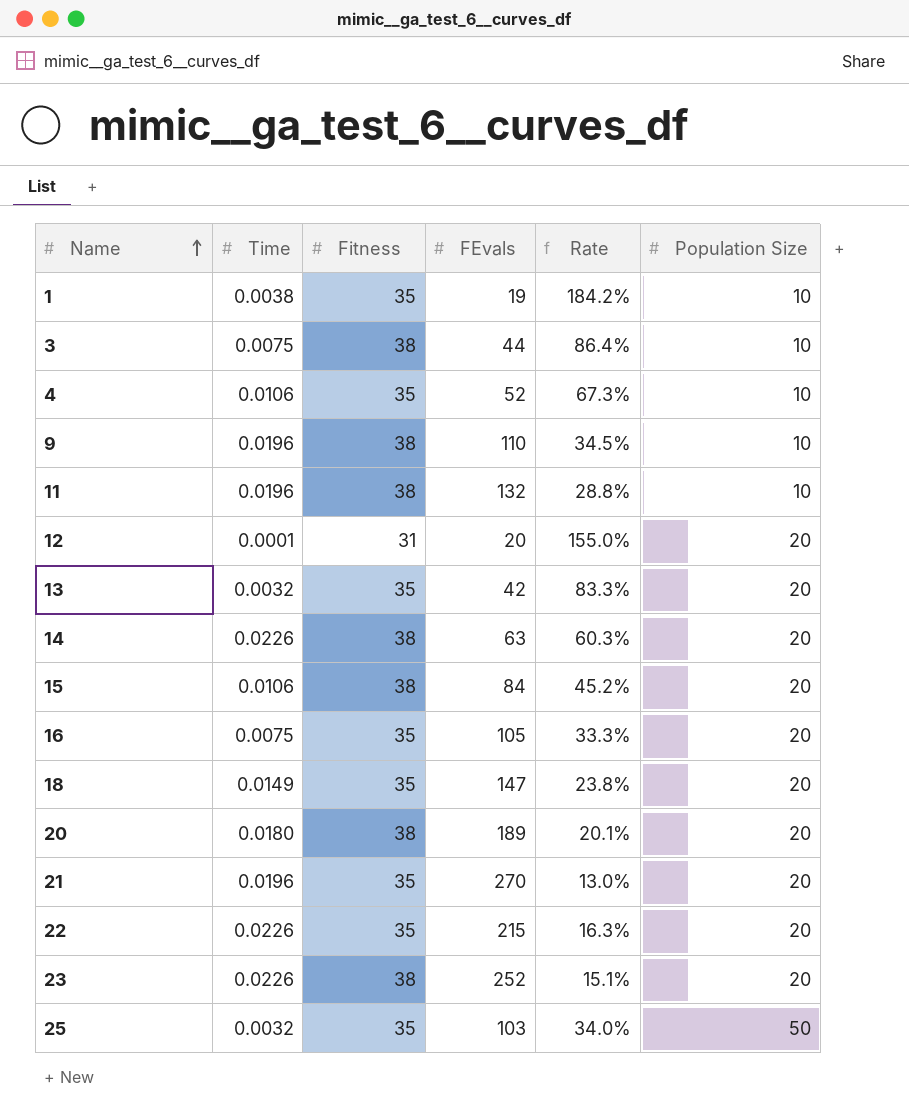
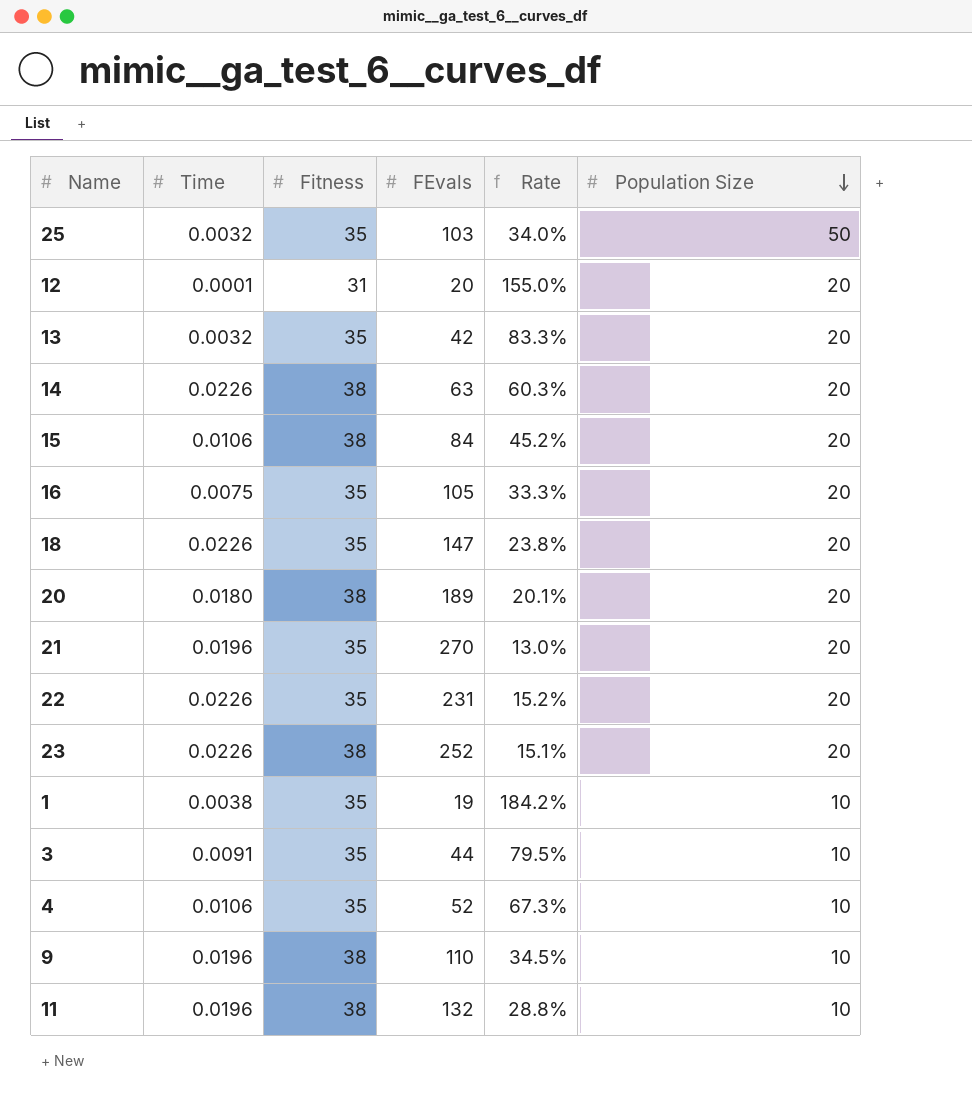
row order: Name ascending -> Population Size descending
18 | Time: 0.0149 -> 0.0226
22 | FEvals: 215 -> 231
22 | Rate: 16.3% -> 15.2%
3 | Time: 0.0075 -> 0.0091
3 | Fitness: 38 -> 35
3 | Rate: 86.4% -> 79.5%

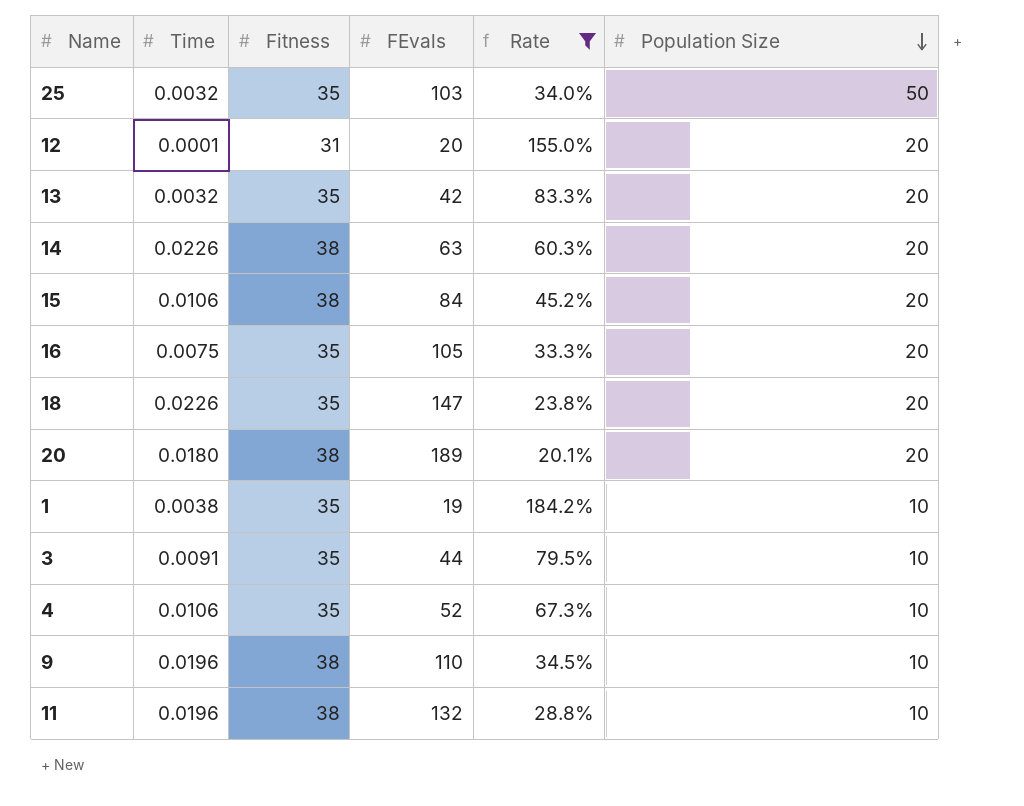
filter: none -> Rate >= 20.1%

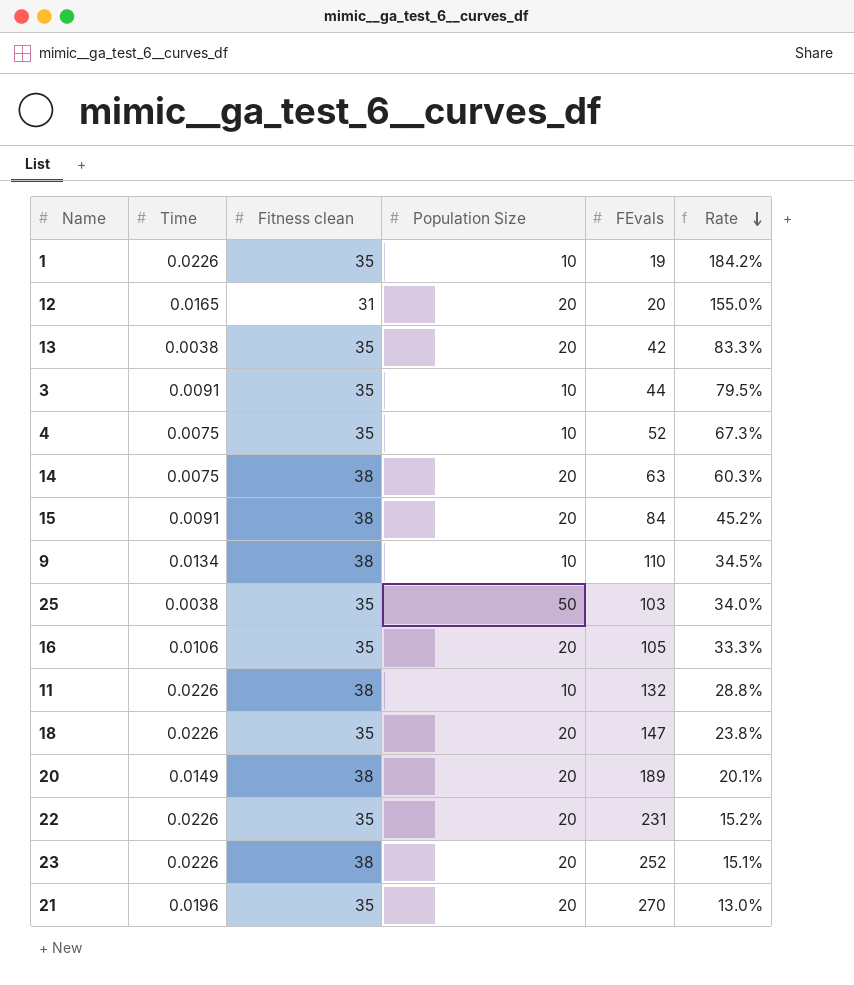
filter: Rate >= 20.1% -> none
row order: Population Size descending -> Rate descending
column name: Fitness -> Fitness clean
column Population Size | position: 6 -> 4
1 | Time: 0.0038 -> 0.0226
12 | Time: 0.0001 -> 0.0165
13 | Time: 0.0032 -> 0.0038
4 | Time: 0.0106 -> 0.0075
14 | Time: 0.0226 -> 0.0075
15 | Time: 0.0106 -> 0.0091
9 | Time: 0.0196 -> 0.0134
25 | Time: 0.0032 -> 0.0038
16 | Time: 0.0075 -> 0.0106
11 | Time: 0.0196 -> 0.0226
20 | Time: 0.0180 -> 0.0149

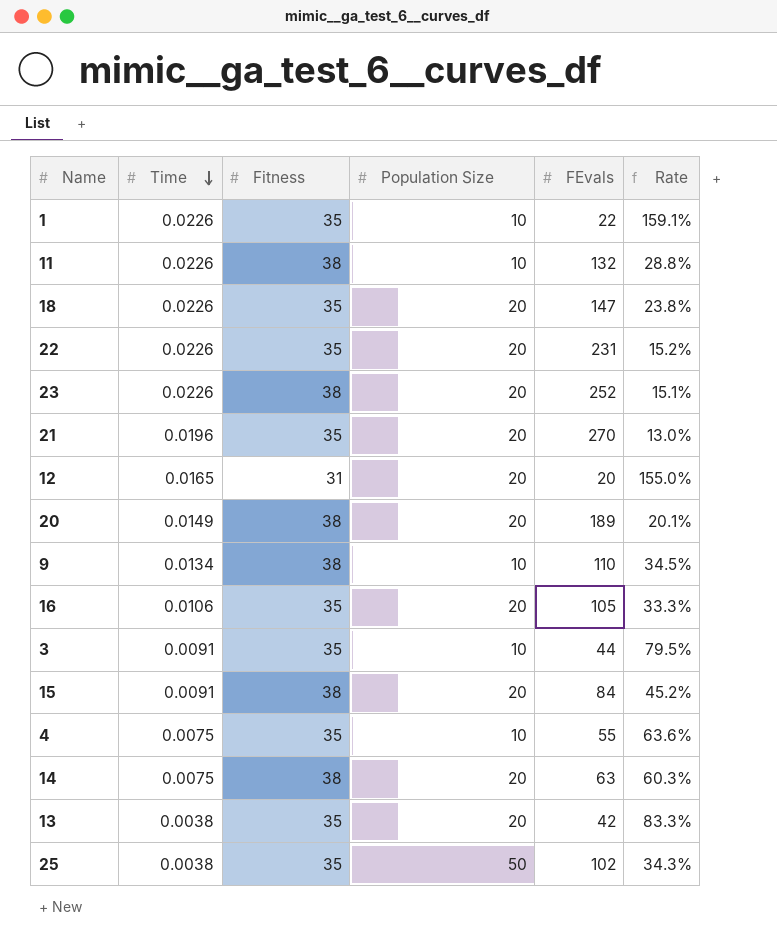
row order: Rate descending -> Time descending
column name: Fitness clean -> Fitness
1 | FEvals: 19 -> 22
1 | Rate: 184.2% -> 159.1%
4 | FEvals: 52 -> 55
4 | Rate: 67.3% -> 63.6%
25 | FEvals: 103 -> 102
25 | Rate: 34.0% -> 34.3%

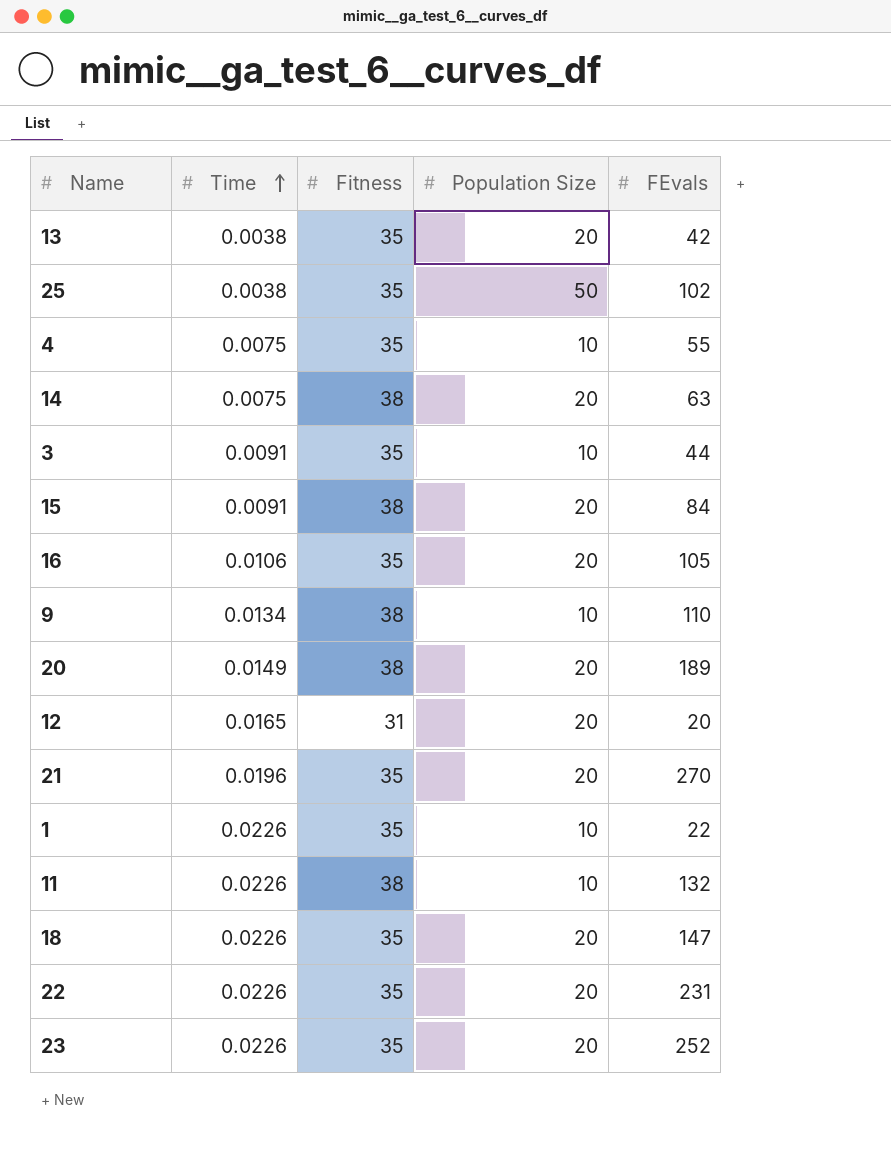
row order: Time descending -> Time ascending
column Rate | formula: [Fitness] / [FEvals] -> none
23 | Fitness: 38 -> 35

